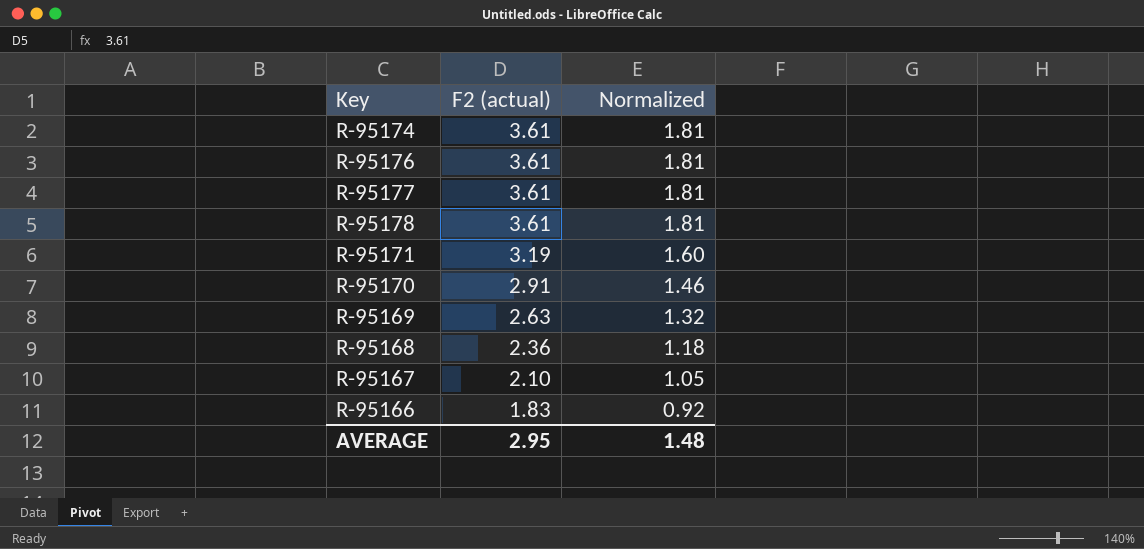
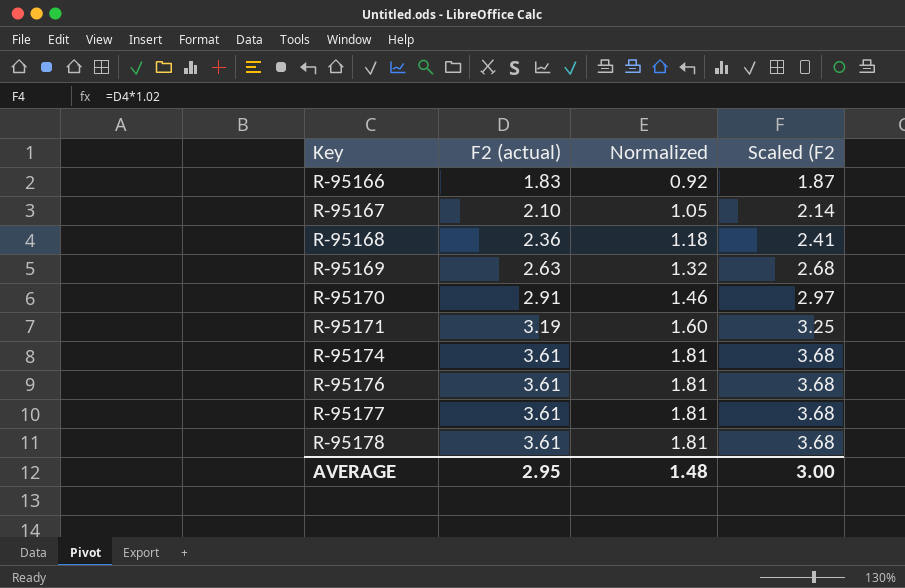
row order: F2 (actual) descending -> Key ascending
column Scaled (F2 | formula: none -> [F2 (actual)] * 1.02

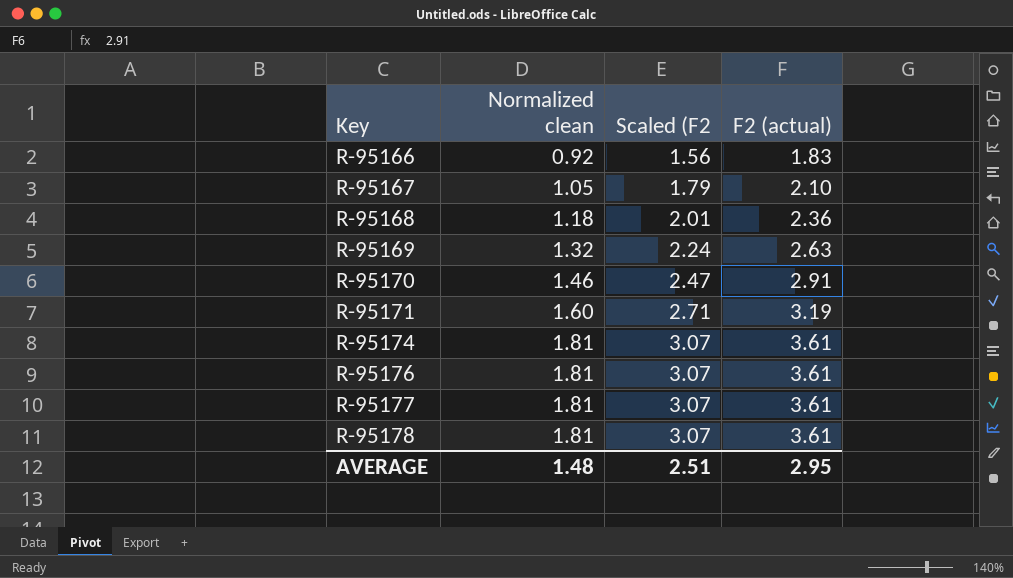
column name: Normalized -> Normalized clean
column Scaled (F2 | formula: [F2 (actual)] * 1.02 -> [F2 (actual)] * 0.85
column F2 (actual) | position: 2 -> 4
AVERAGE | Scaled (F2: 3.00 -> 2.51

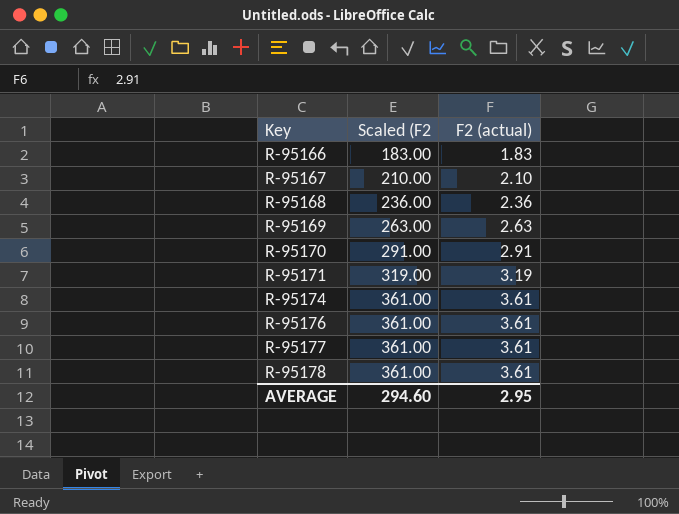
column Normalized clean | formula: [F2 (actual)] * 0.5 -> none
column Scaled (F2 | formula: [F2 (actual)] * 0.85 -> [F2 (actual)] * 100
AVERAGE | Scaled (F2: 2.51 -> 294.60

